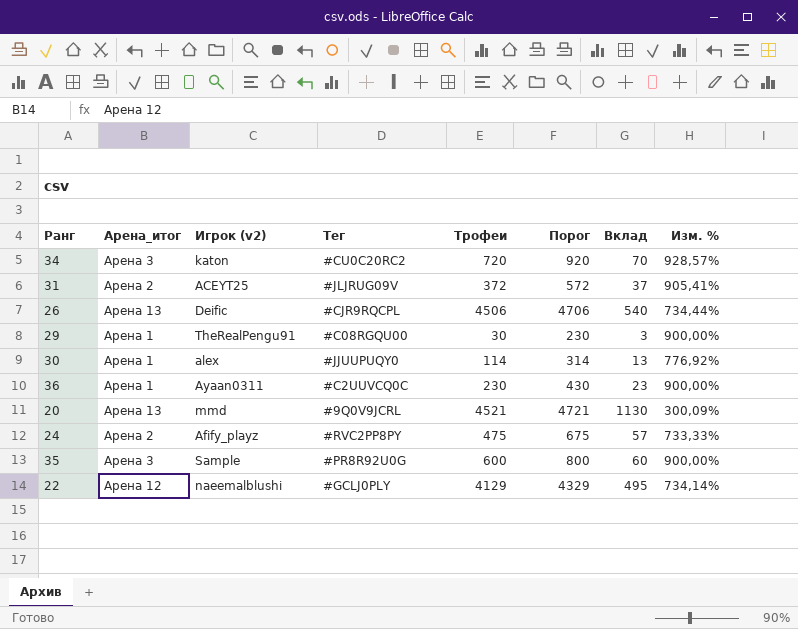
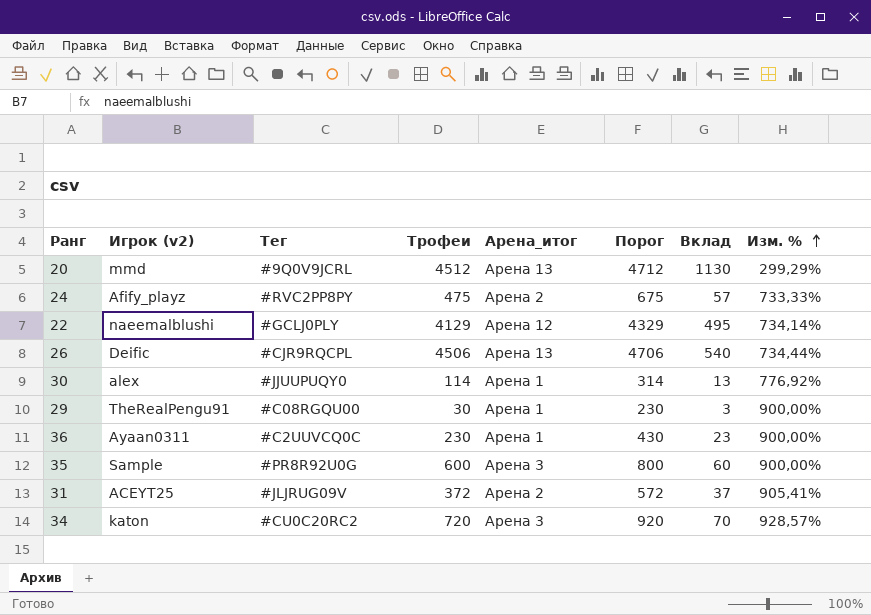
row order: none -> Изм. % ascending
column Арена_итог | position: 2 -> 5
20 | Трофеи: 4521 -> 4512
20 | Порог: 4721 -> 4712
20 | Изм. %: 300,09% -> 299,29%

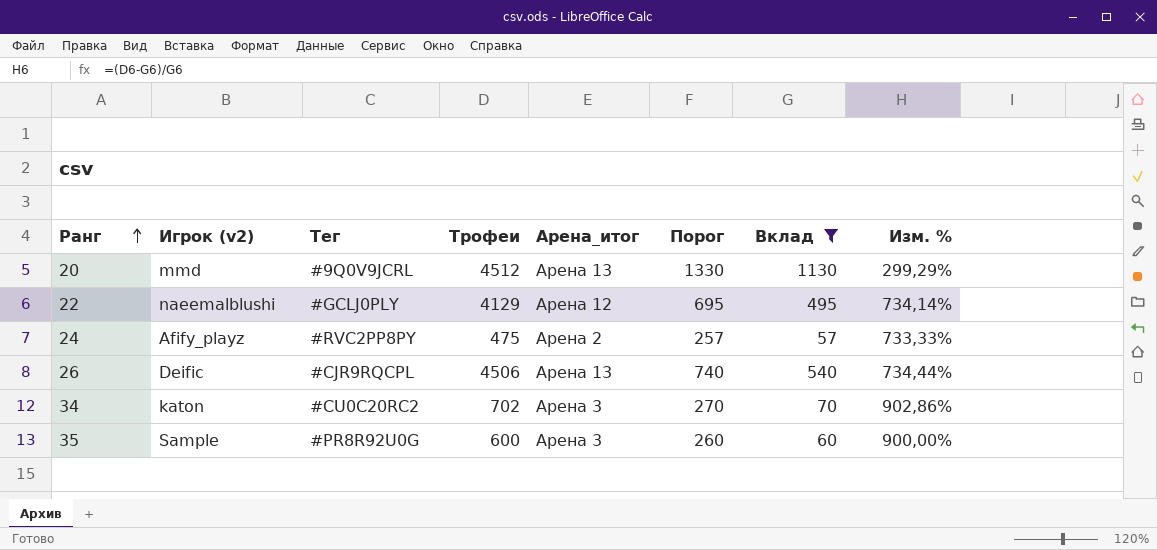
filter: none -> Вклад >= 57
row order: Изм. % ascending -> Ранг ascending
column Порог | formula: [Трофеи] + 200 -> [Вклад] + 200
34 | Трофеи: 720 -> 702
34 | Изм. %: 928,57% -> 902,86%

